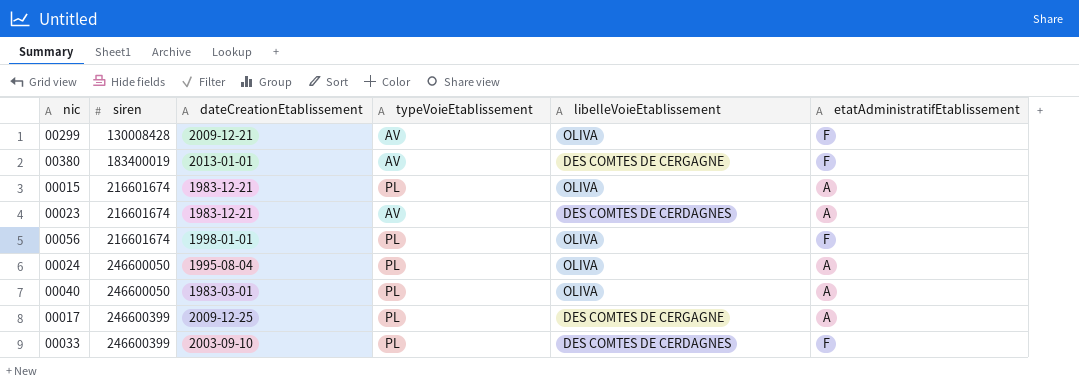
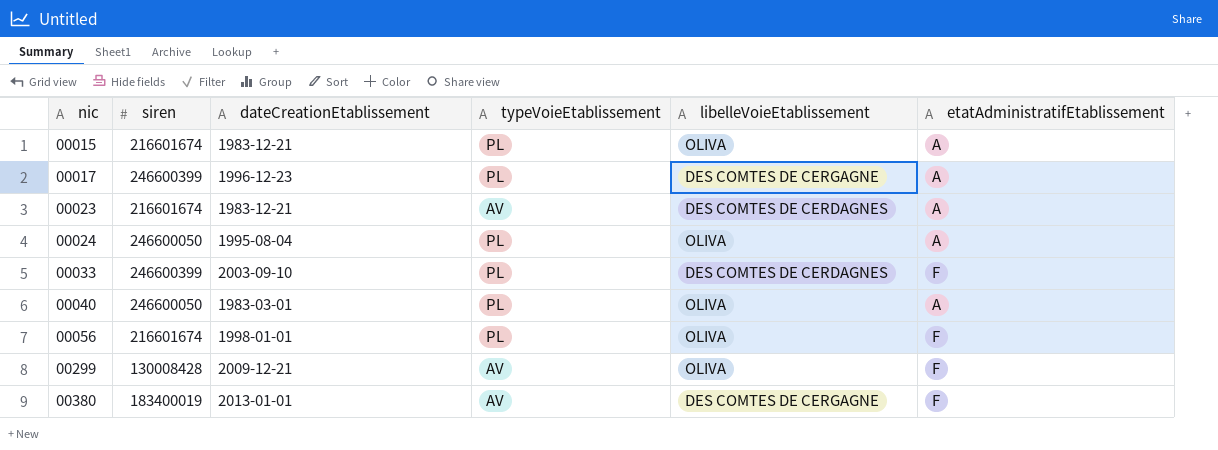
row order: siren ascending -> nic ascending
00017 | dateCreationEtablissement: 2009-12-25 -> 1996-12-23

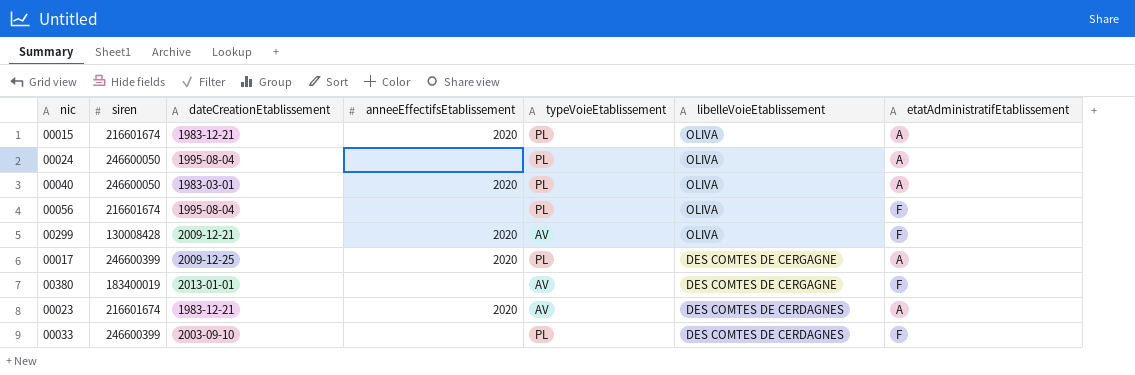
row order: nic ascending -> libelleVoieEtablissement descending
column anneeEffectifsEtablissement | position: none -> 4
00056 | dateCreationEtablissement: 1998-01-01 -> 1995-08-04
00017 | dateCreationEtablissement: 1996-12-23 -> 2009-12-25

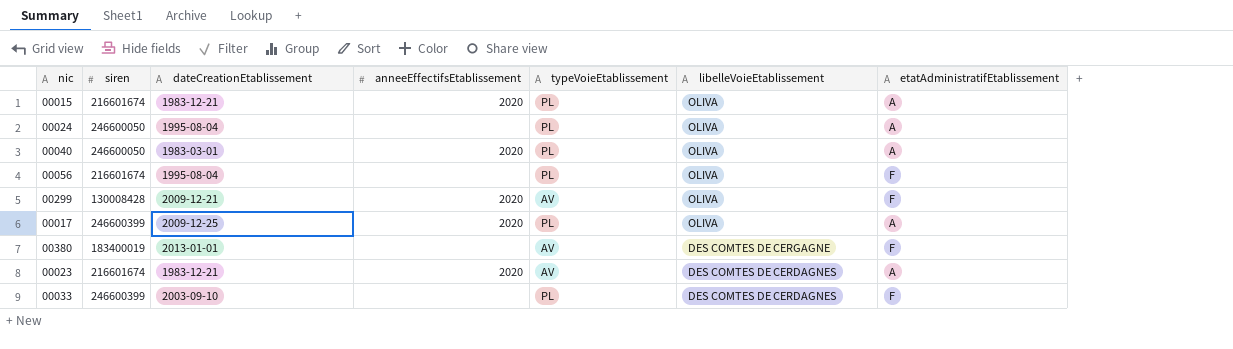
00017 | libelleVoieEtablissement: DES COMTES DE CERGAGNE -> OLIVA

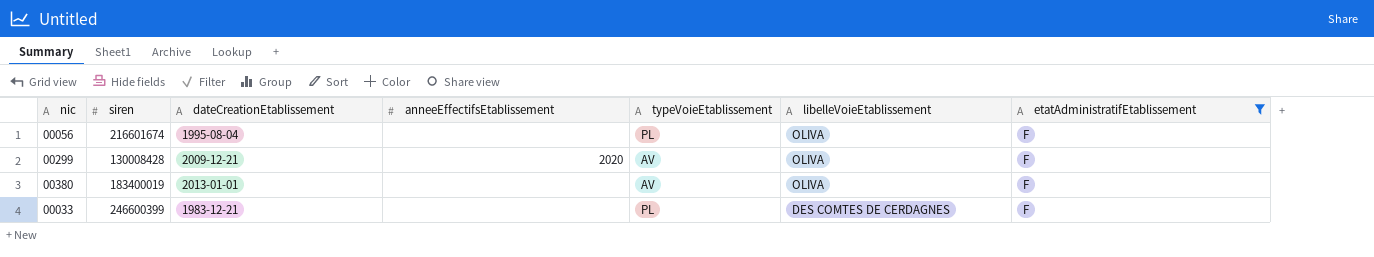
filter: none -> etatAdministratifEtablissement = F
00380 | libelleVoieEtablissement: DES COMTES DE CERGAGNE -> OLIVA
00033 | dateCreationEtablissement: 2003-09-10 -> 1983-12-21

